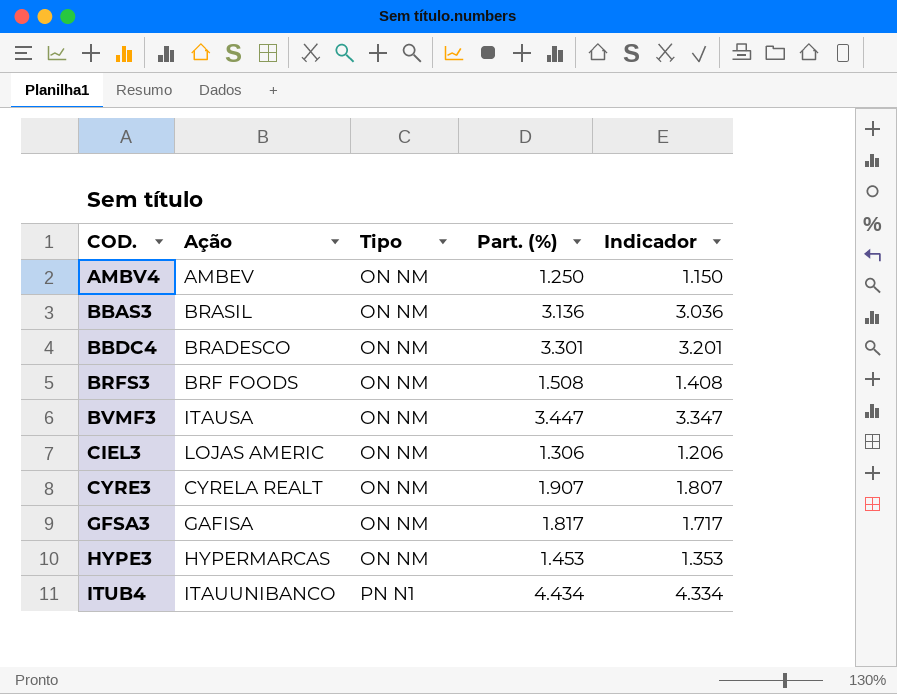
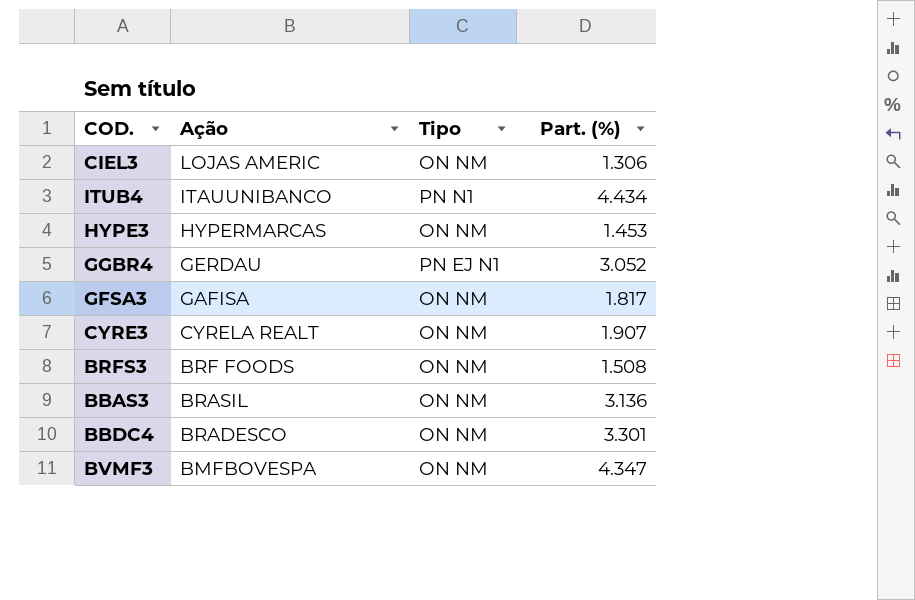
row order: COD. ascending -> Ação descending
column Indicador | formula: [Part. (%)] - 100 -> none
row AMBV4: AMBEV | ON NM | 1.250 | 1.150 -> none
row GGBR4: none -> GERDAU | PN EJ N1 | 3.052
BVMF3 | Ação: ITAUSA -> BMFBOVESPA
BVMF3 | Part. (%): 3.447 -> 4.347

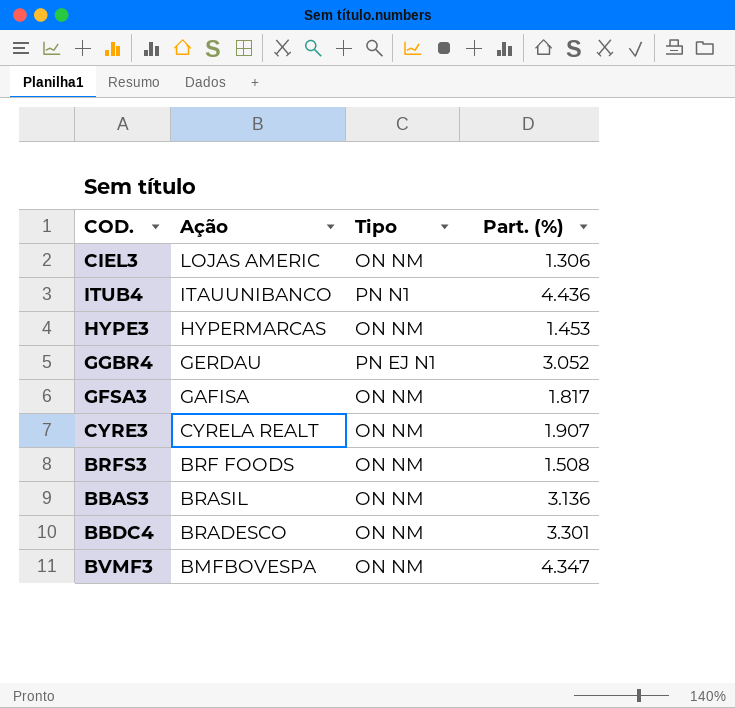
ITUB4 | Part. (%): 4.434 -> 4.436

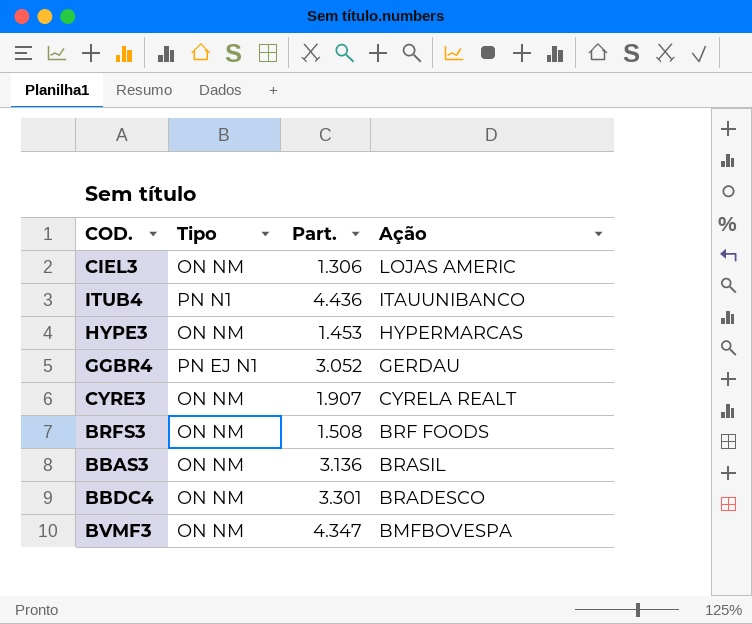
column name: Part. (%) -> Part.
column Ação | position: 2 -> 4
row GFSA3: GAFISA | ON NM | 1.817 -> none

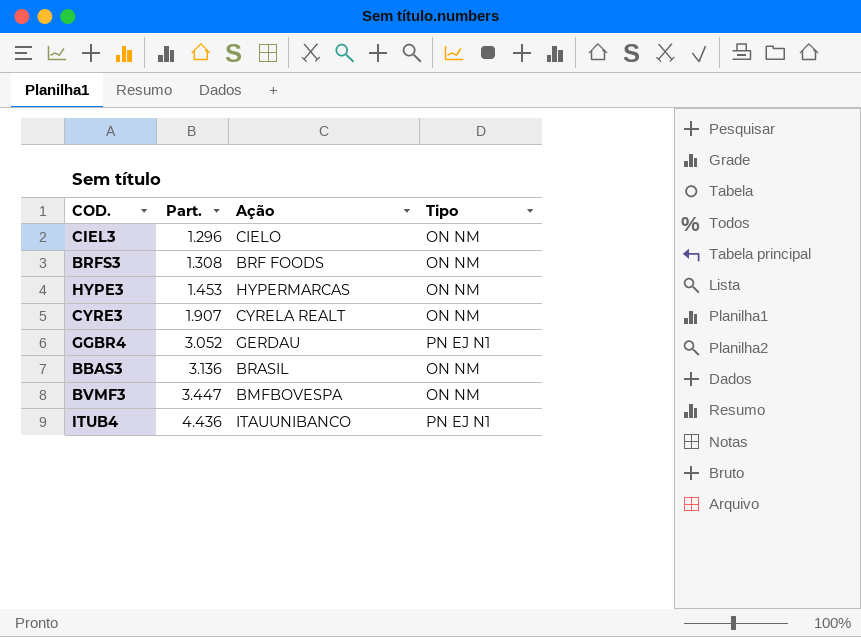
row order: Ação descending -> Part. ascending
column Tipo | position: 2 -> 4
row BBDC4: ON NM | 3.301 | BRADESCO -> none
CIEL3 | Part.: 1.306 -> 1.296
CIEL3 | Ação: LOJAS AMERIC -> CIELO
BRFS3 | Part.: 1.508 -> 1.308
BVMF3 | Part.: 4.347 -> 3.447
ITUB4 | Tipo: PN N1 -> PN EJ N1

